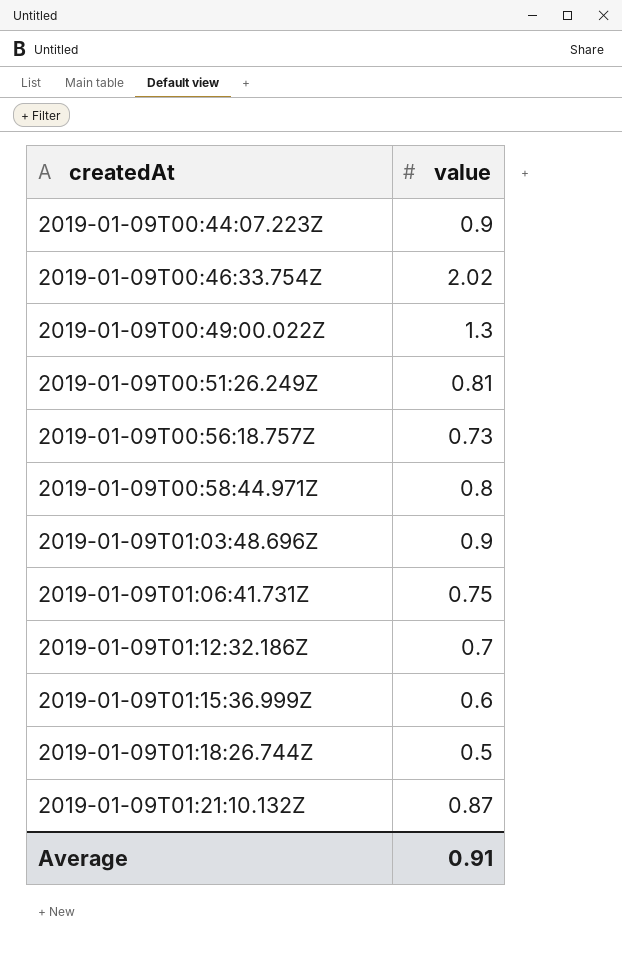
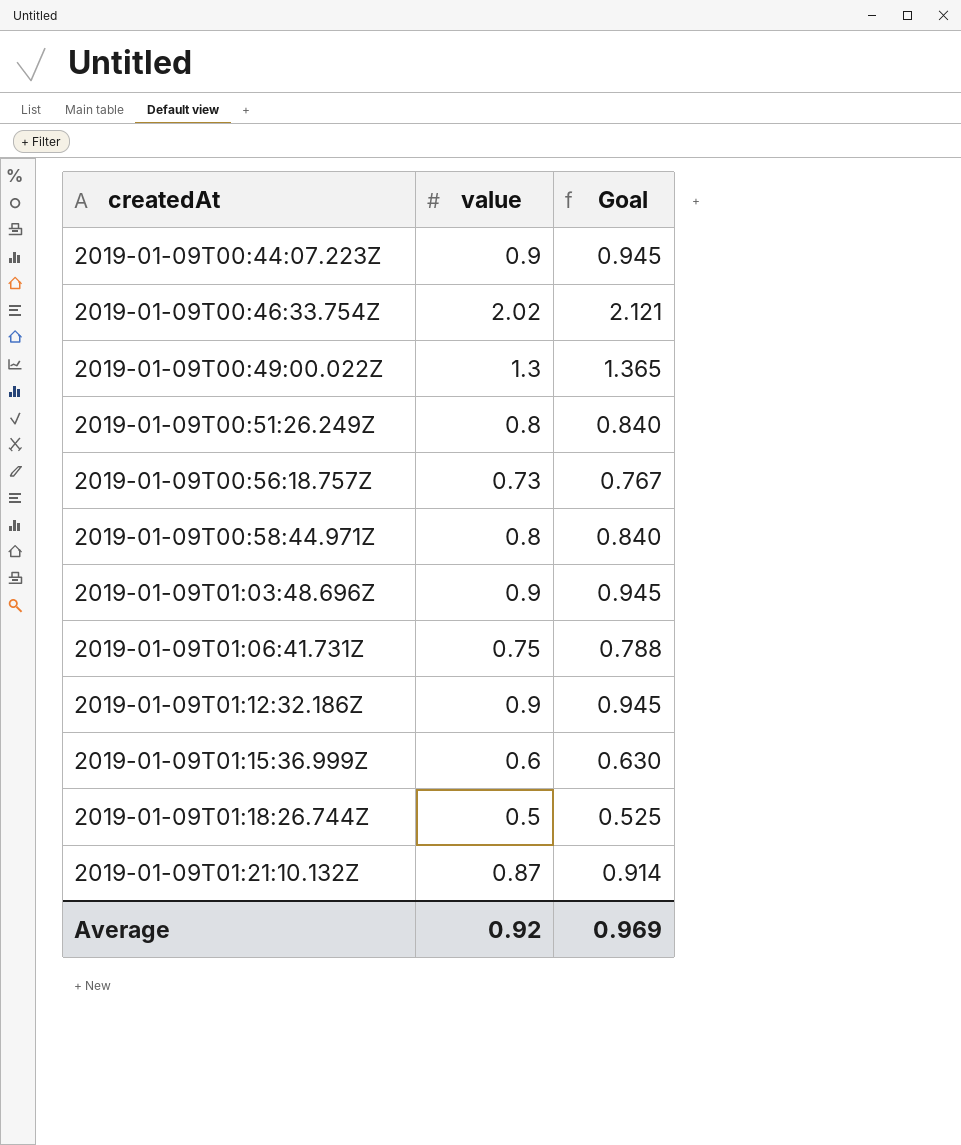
column Goal | formula: none -> [value] * 1.05
2019-01-09T00:51:26.249Z | value: 0.81 -> 0.8
2019-01-09T01:12:32.186Z | value: 0.7 -> 0.9
Average | value: 0.91 -> 0.92

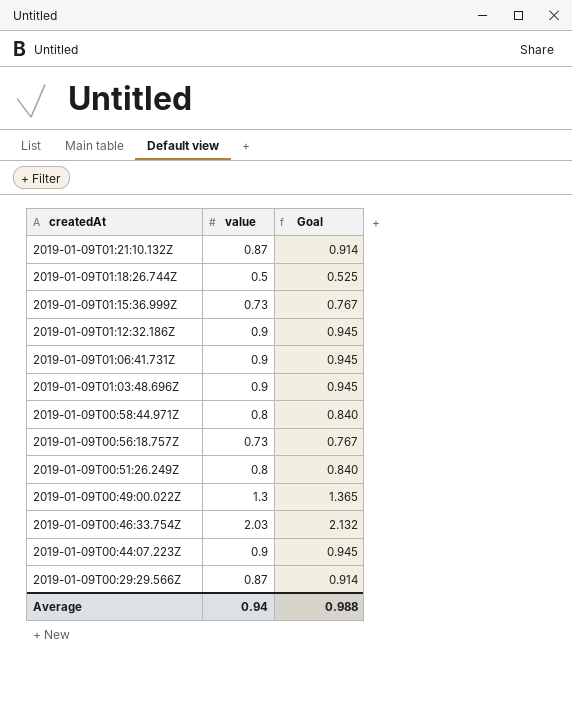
row order: createdAt ascending -> createdAt descending
2019-01-09T01:15:36.999Z | value: 0.6 -> 0.73
2019-01-09T01:15:36.999Z | Goal: 0.630 -> 0.767
2019-01-09T01:06:41.731Z | value: 0.75 -> 0.9
2019-01-09T01:06:41.731Z | Goal: 0.788 -> 0.945
2019-01-09T00:46:33.754Z | value: 2.02 -> 2.03
2019-01-09T00:46:33.754Z | Goal: 2.121 -> 2.132
row 2019-01-09T00:29:29.566Z: none -> 0.87 | 0.914
Average | value: 0.92 -> 0.94
Average | Goal: 0.969 -> 0.988

